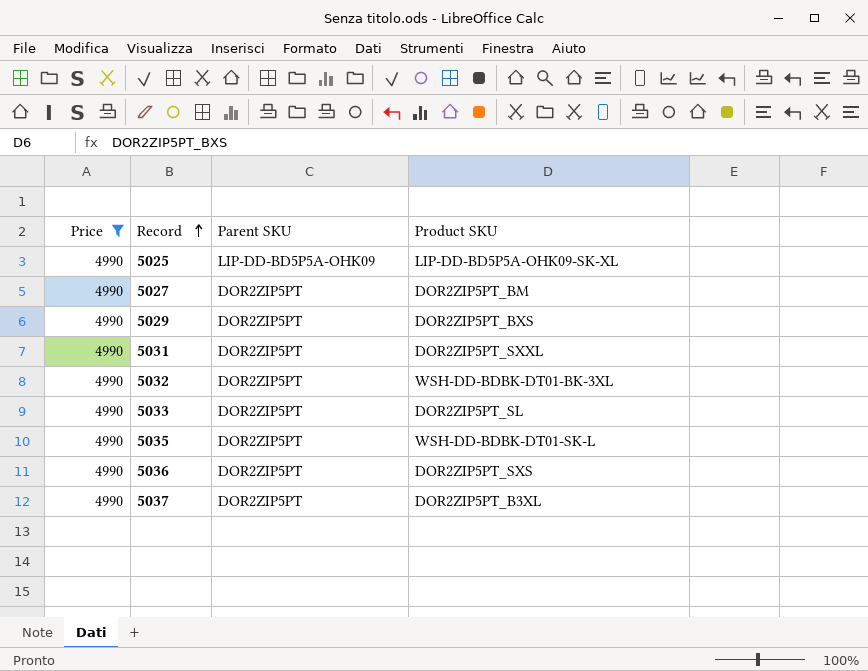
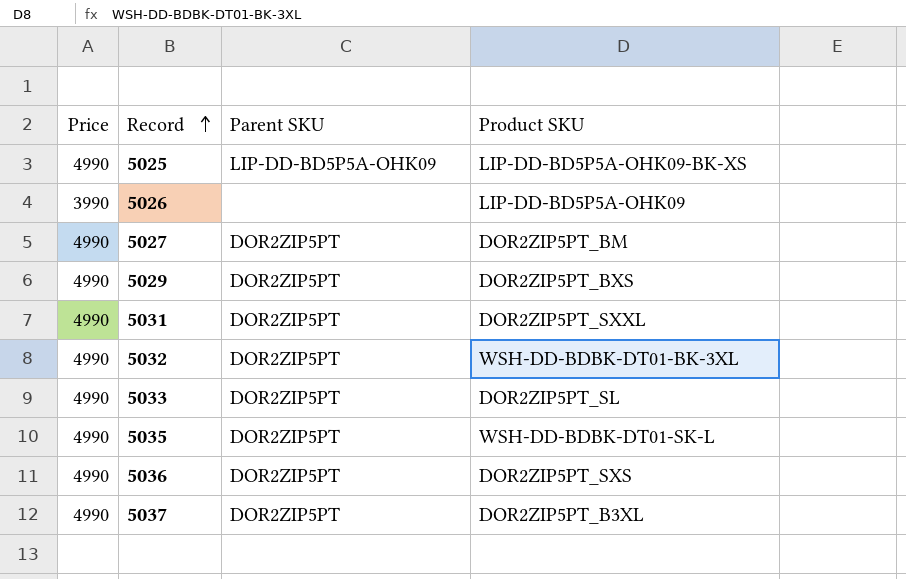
filter: Price = 4990 -> none
5025 | Product SKU: LIP-DD-BD5P5A-OHK09-SK-XL -> LIP-DD-BD5P5A-OHK09-BK-XS

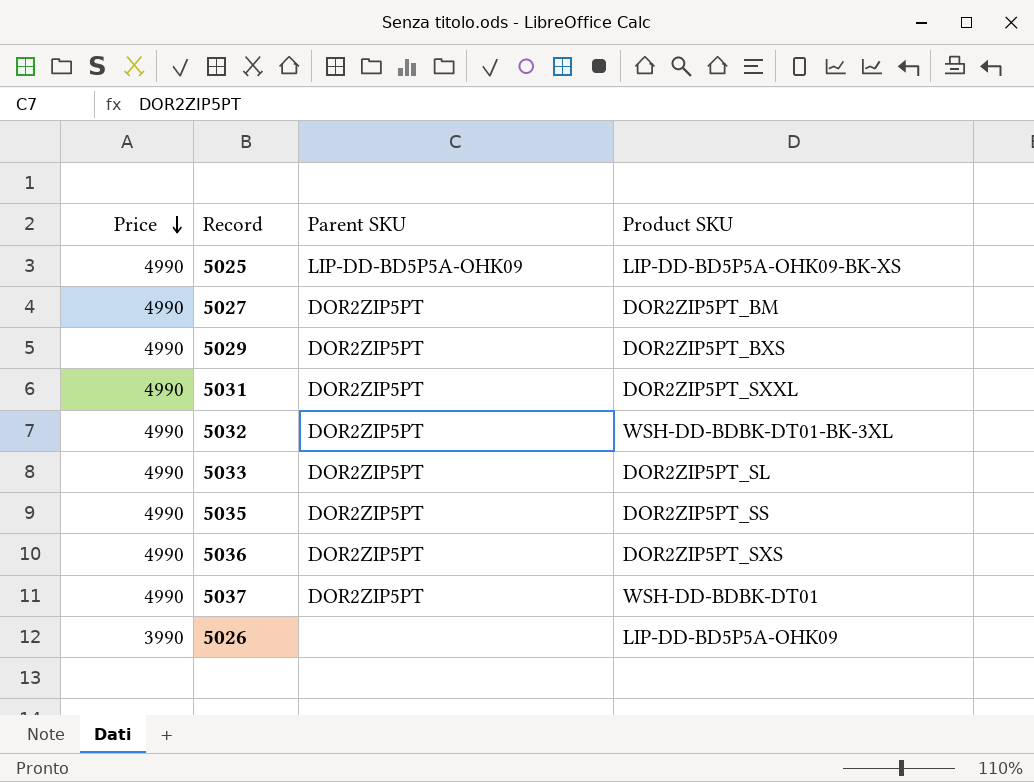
row order: Record ascending -> Price descending
5035 | Product SKU: WSH-DD-BDBK-DT01-SK-L -> DOR2ZIP5PT_SS
5037 | Product SKU: DOR2ZIP5PT_B3XL -> WSH-DD-BDBK-DT01

